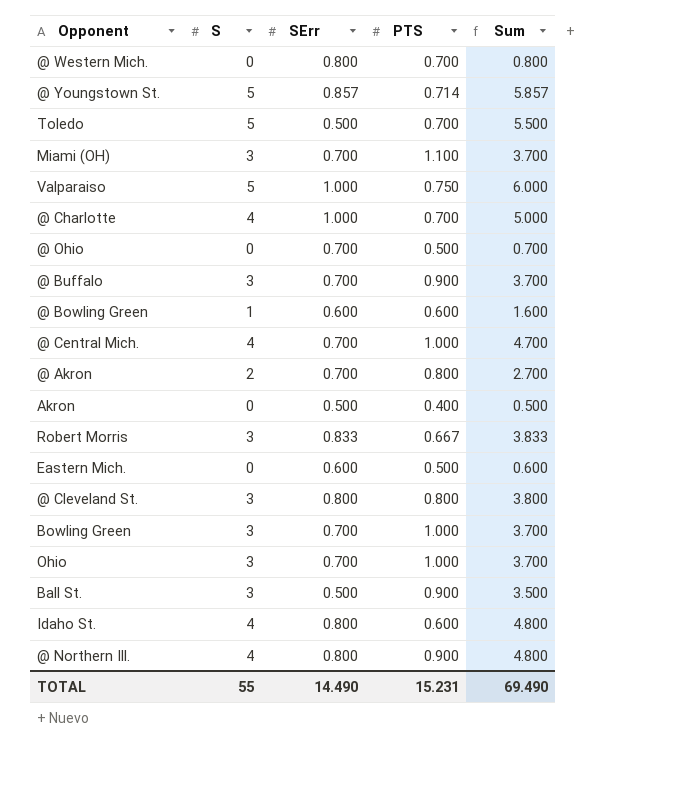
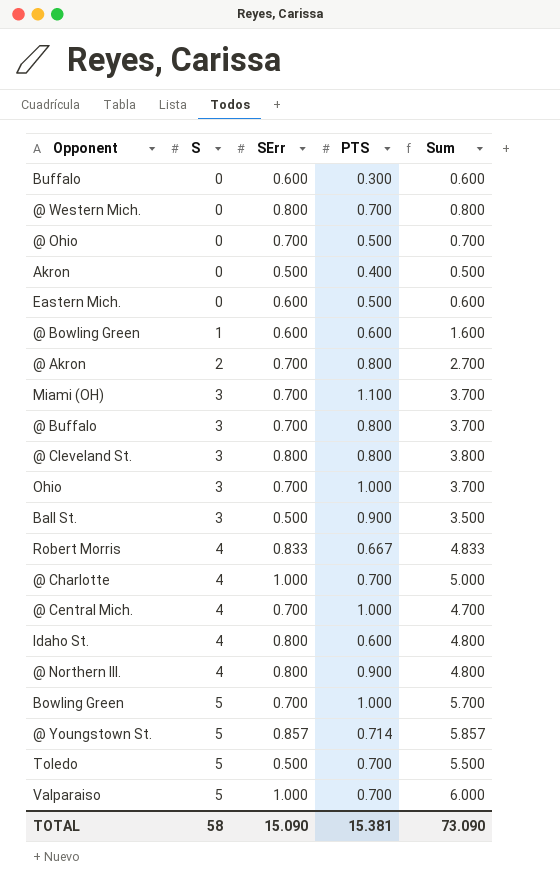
row order: none -> S ascending
row Buffalo: none -> 0 | 0.600 | 0.300 | 0.600
@ Buffalo | PTS: 0.900 -> 0.800
Robert Morris | S: 3 -> 4
Robert Morris | Sum: 3.833 -> 4.833
Bowling Green | S: 3 -> 5
Bowling Green | Sum: 3.700 -> 5.700
Valparaiso | PTS: 0.750 -> 0.700
TOTAL | S: 55 -> 58
TOTAL | SErr: 14.490 -> 15.090
TOTAL | PTS: 15.231 -> 15.381
TOTAL | Sum: 69.490 -> 73.090

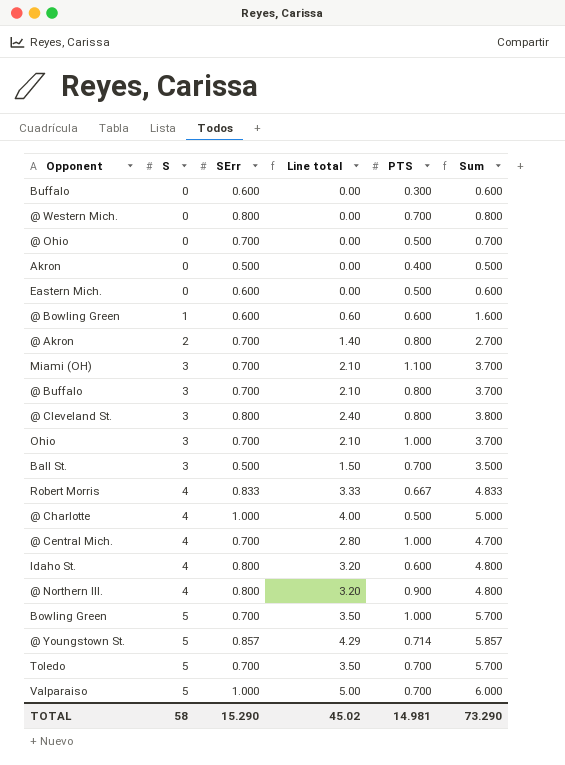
column Line total | formula: none -> [S] * [SErr]
Ball St. | PTS: 0.900 -> 0.700
@ Charlotte | PTS: 0.700 -> 0.500
Toledo | SErr: 0.500 -> 0.700
Toledo | Sum: 5.500 -> 5.700
TOTAL | SErr: 15.090 -> 15.290
TOTAL | PTS: 15.381 -> 14.981
TOTAL | Sum: 73.090 -> 73.290

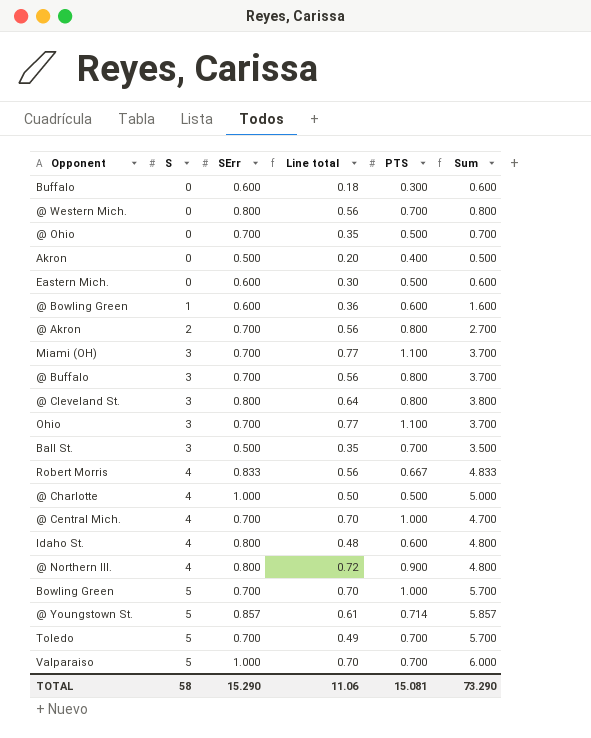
column Line total | formula: [S] * [SErr] -> [SErr] * [PTS]
Ohio | PTS: 1.000 -> 1.100
TOTAL | Line total: 45.02 -> 11.06
TOTAL | PTS: 14.981 -> 15.081

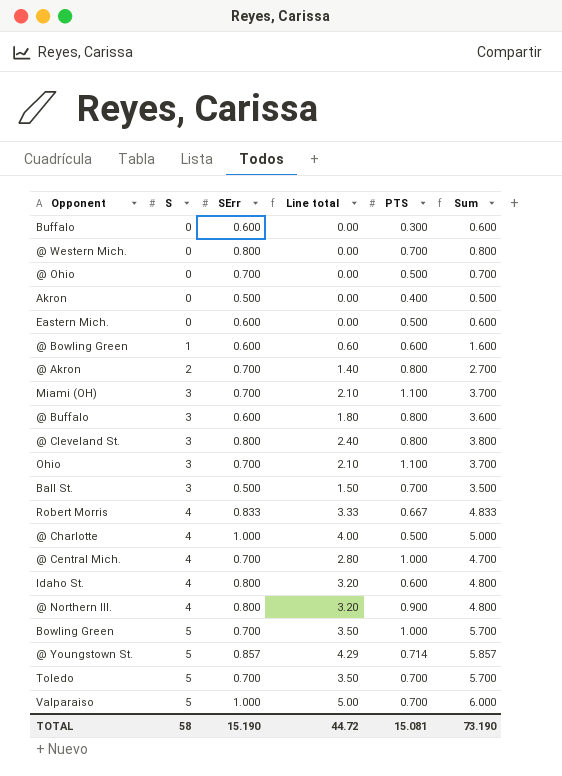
column Line total | formula: [SErr] * [PTS] -> [S] * [SErr]
@ Buffalo | SErr: 0.700 -> 0.600
@ Buffalo | Sum: 3.700 -> 3.600
TOTAL | SErr: 15.290 -> 15.190
TOTAL | Line total: 11.06 -> 44.72
TOTAL | Sum: 73.290 -> 73.190

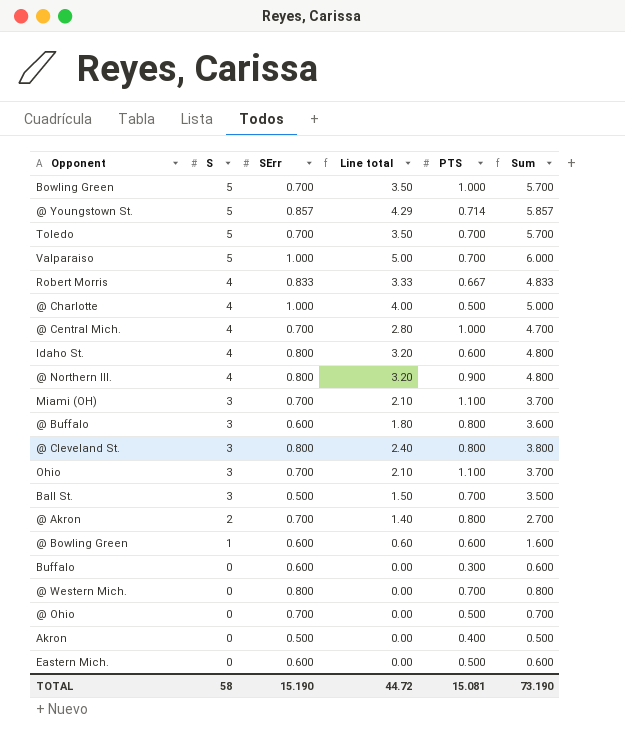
row order: S ascending -> S descending

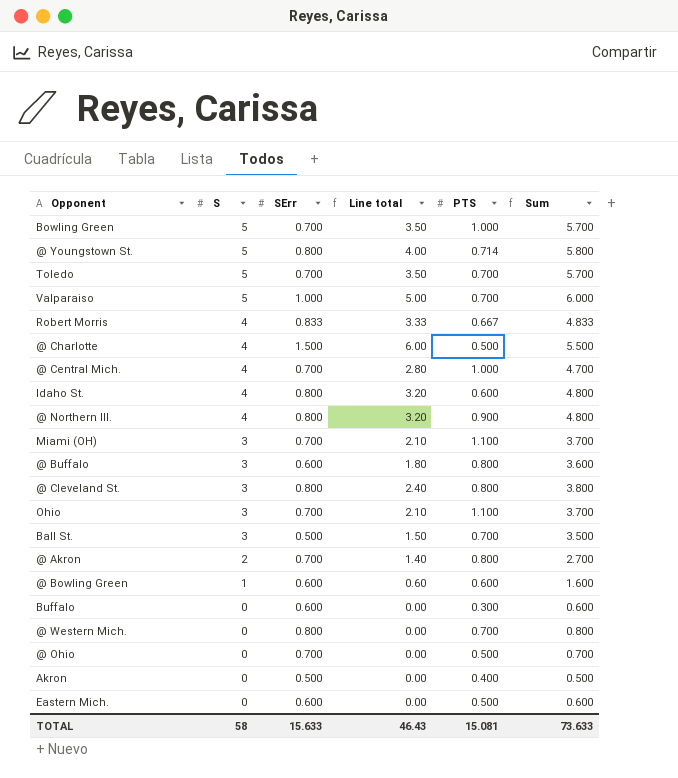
@ Youngstown St. | SErr: 0.857 -> 0.800
@ Youngstown St. | Line total: 4.29 -> 4.00
@ Youngstown St. | Sum: 5.857 -> 5.800
@ Charlotte | SErr: 1.000 -> 1.500
@ Charlotte | Line total: 4.00 -> 6.00
@ Charlotte | Sum: 5.000 -> 5.500
TOTAL | SErr: 15.190 -> 15.633
TOTAL | Line total: 44.72 -> 46.43
TOTAL | Sum: 73.190 -> 73.633

